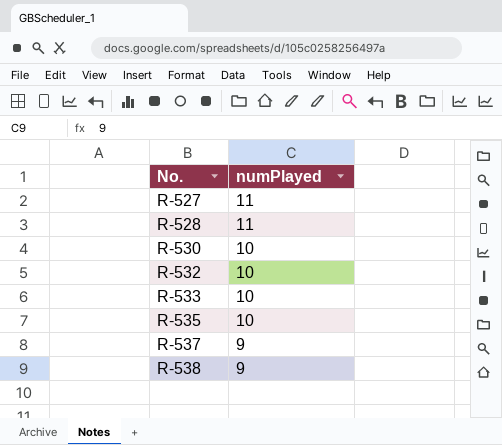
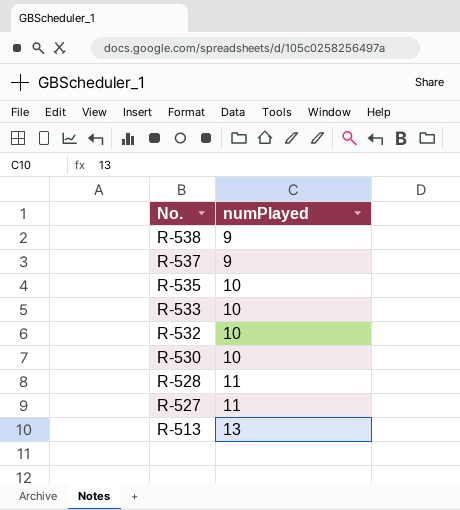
row order: No. ascending -> No. descending
row R-513: none -> 13

